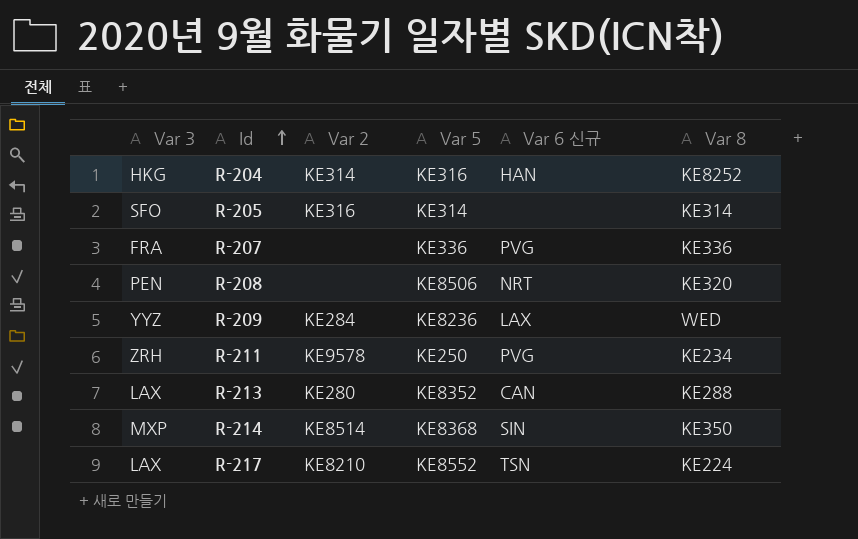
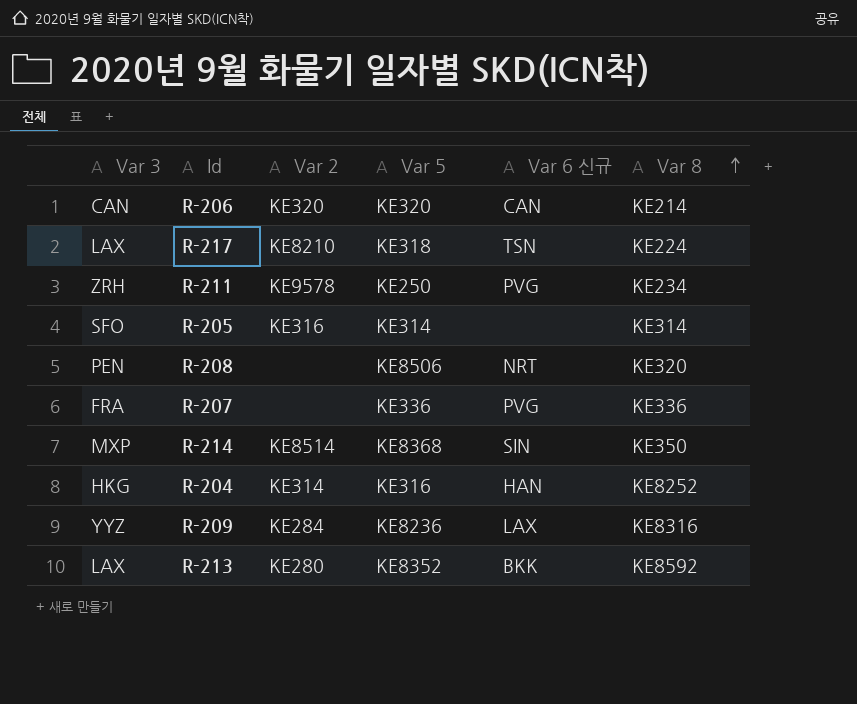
row order: Id ascending -> Var 8 ascending
row R-206: none -> CAN | KE320 | KE320 | CAN | KE214
R-217 | Var 5: KE8552 -> KE318
R-209 | Var 8: WED -> KE8316
R-213 | Var 6 신규: CAN -> BKK
R-213 | Var 8: KE288 -> KE8592

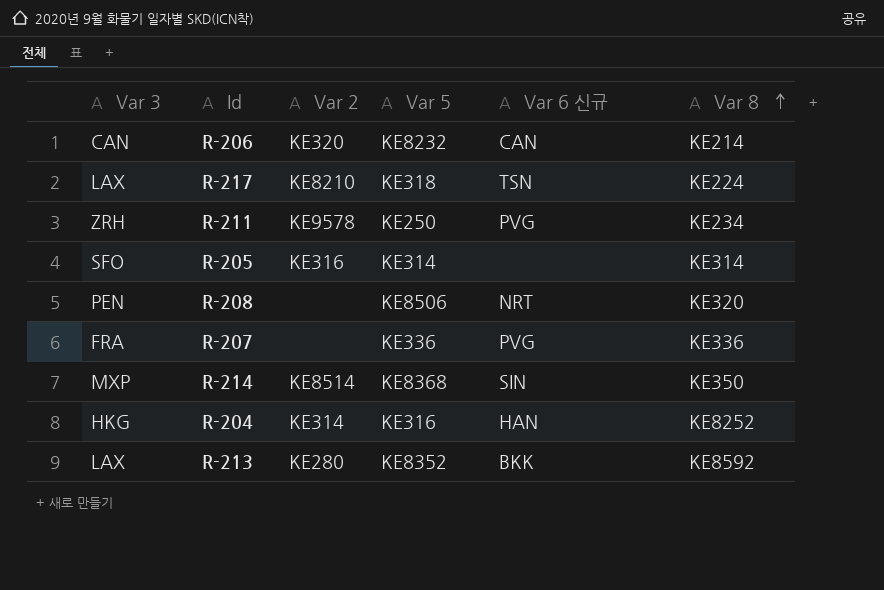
row R-209: YYZ | KE284 | KE8236 | LAX | KE8316 -> none
R-206 | Var 5: KE320 -> KE8232

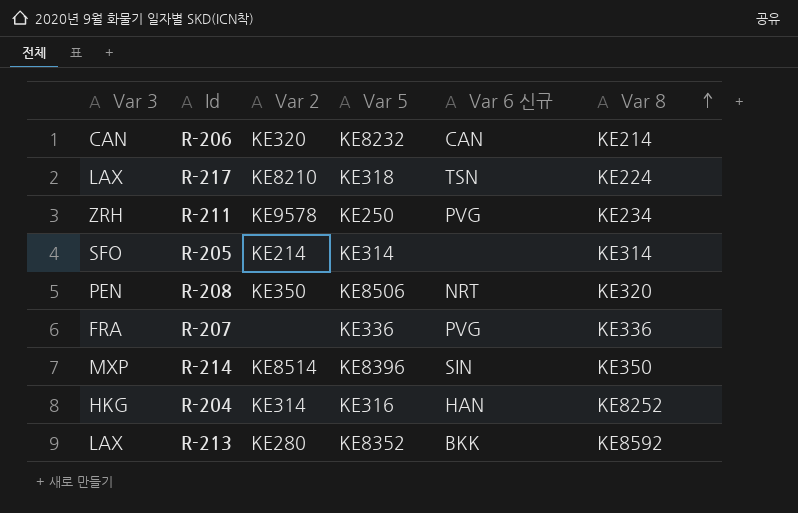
R-205 | Var 2: KE316 -> KE214
R-208 | Var 2: none -> KE350
R-214 | Var 5: KE8368 -> KE8396

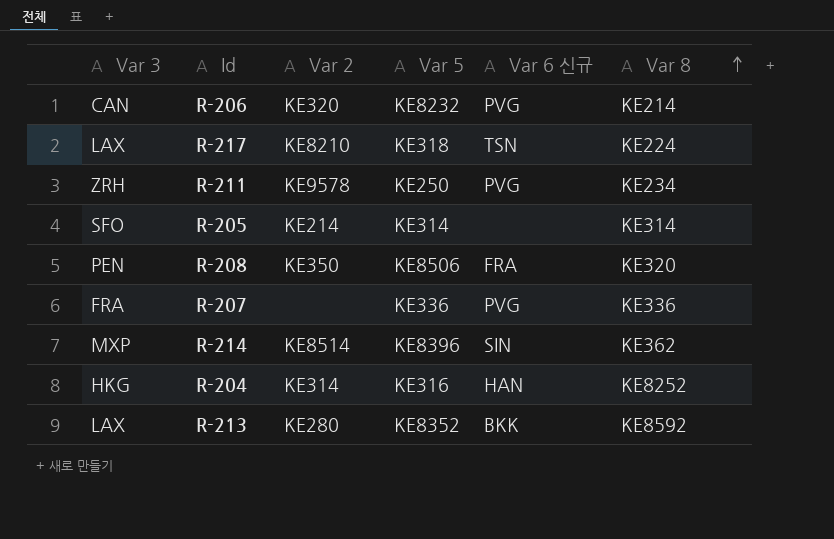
R-206 | Var 6 신규: CAN -> PVG
R-208 | Var 6 신규: NRT -> FRA
R-214 | Var 8: KE350 -> KE362

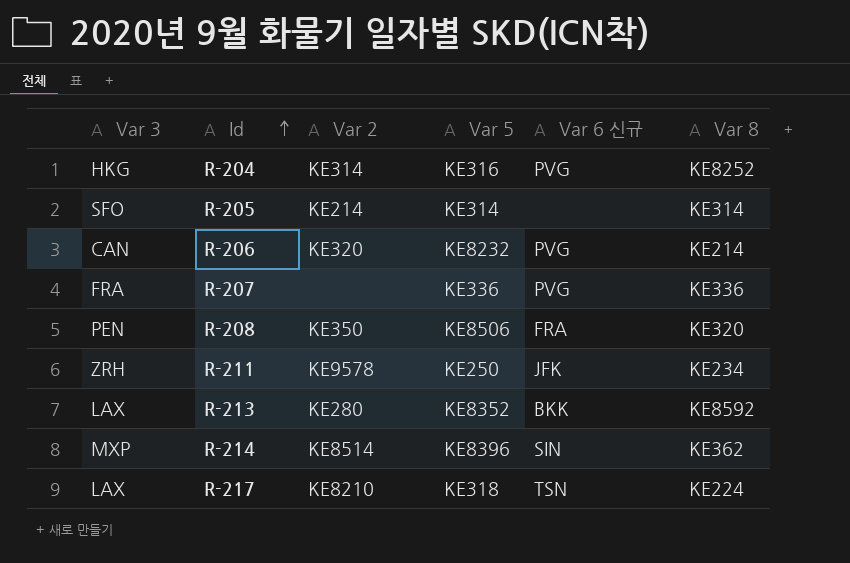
row order: Var 8 ascending -> Id ascending
R-204 | Var 6 신규: HAN -> PVG
R-211 | Var 6 신규: PVG -> JFK

